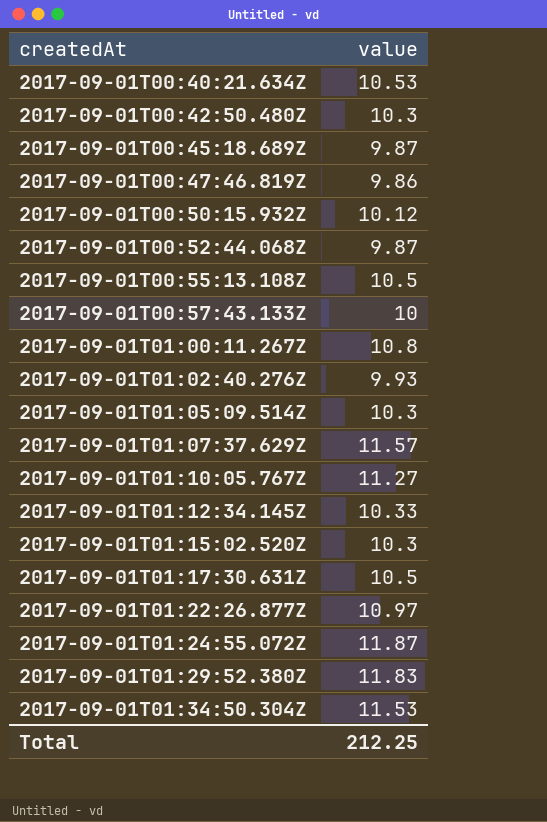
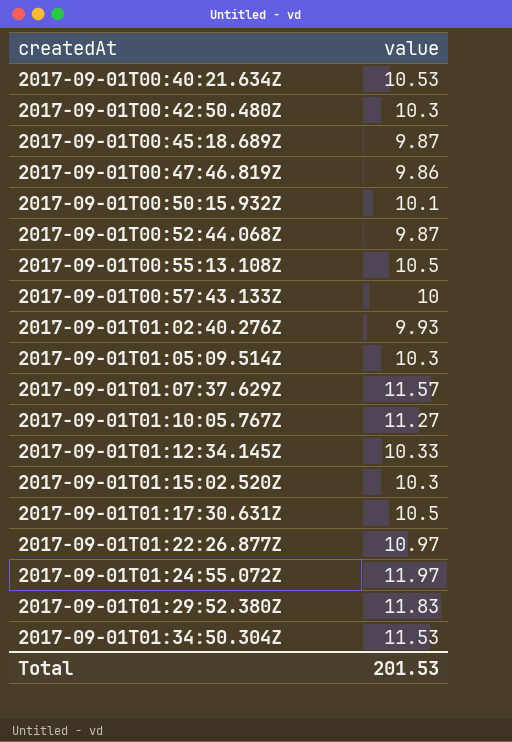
row 2017-09-01T01:00:11.267Z: 10.8 -> none
2017-09-01T00:50:15.932Z | value: 10.12 -> 10.1
2017-09-01T01:24:55.072Z | value: 11.87 -> 11.97
Total | value: 212.25 -> 201.53

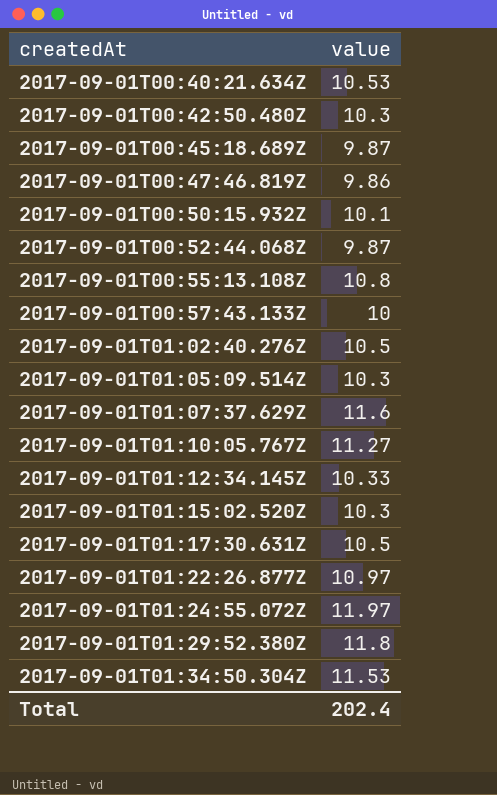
2017-09-01T00:55:13.108Z | value: 10.5 -> 10.8
2017-09-01T01:02:40.276Z | value: 9.93 -> 10.5
2017-09-01T01:07:37.629Z | value: 11.57 -> 11.6
2017-09-01T01:29:52.380Z | value: 11.83 -> 11.8
Total | value: 201.53 -> 202.4

